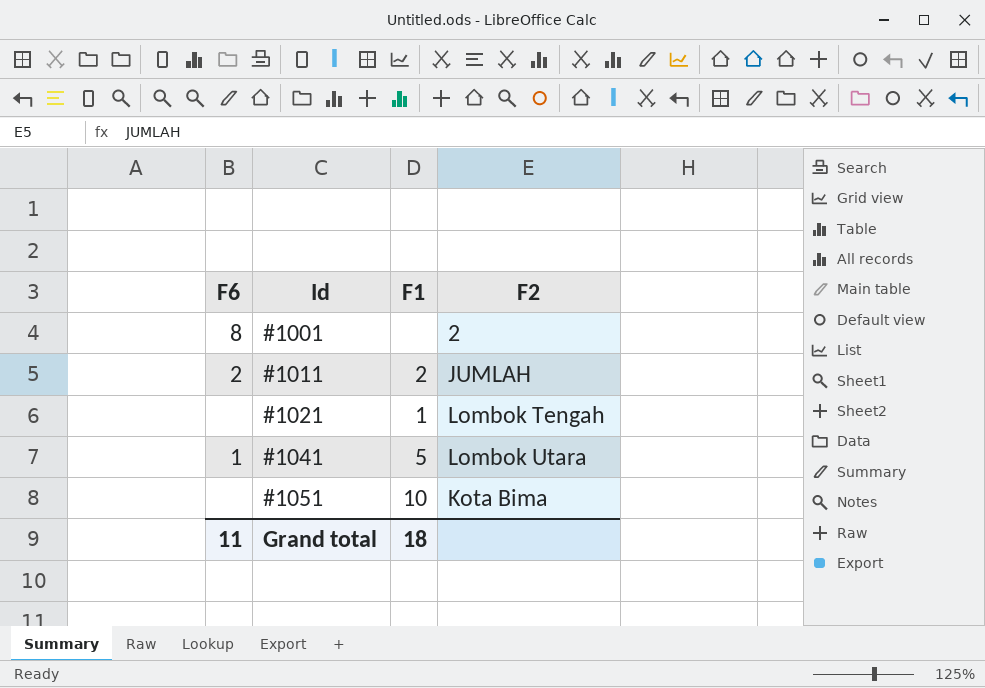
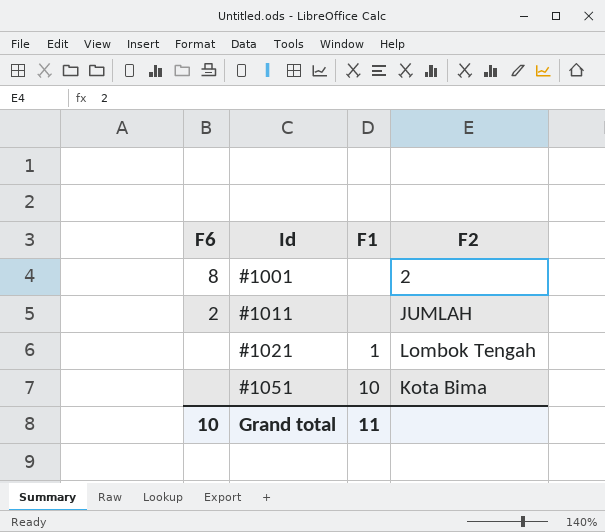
row #1041: 1 | 5 | Lombok Utara -> none
#1011 | F1: 2 -> none
Grand total | F6: 11 -> 10
Grand total | F1: 18 -> 11

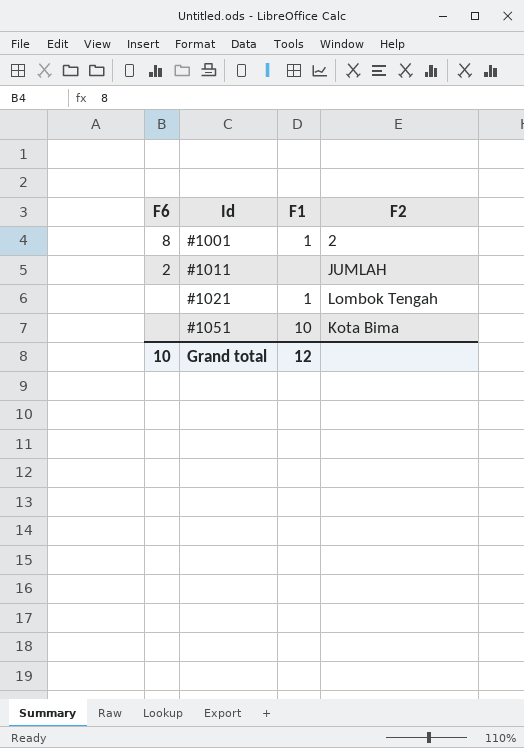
#1001 | F1: none -> 1
Grand total | F1: 11 -> 12

